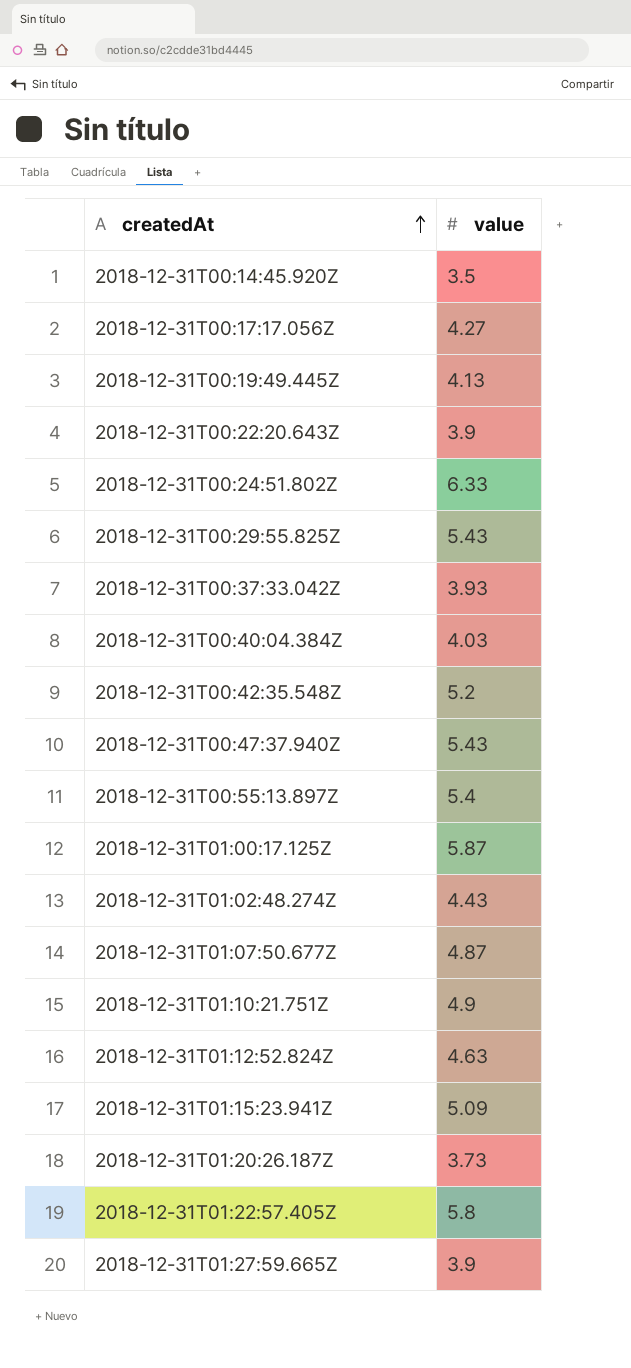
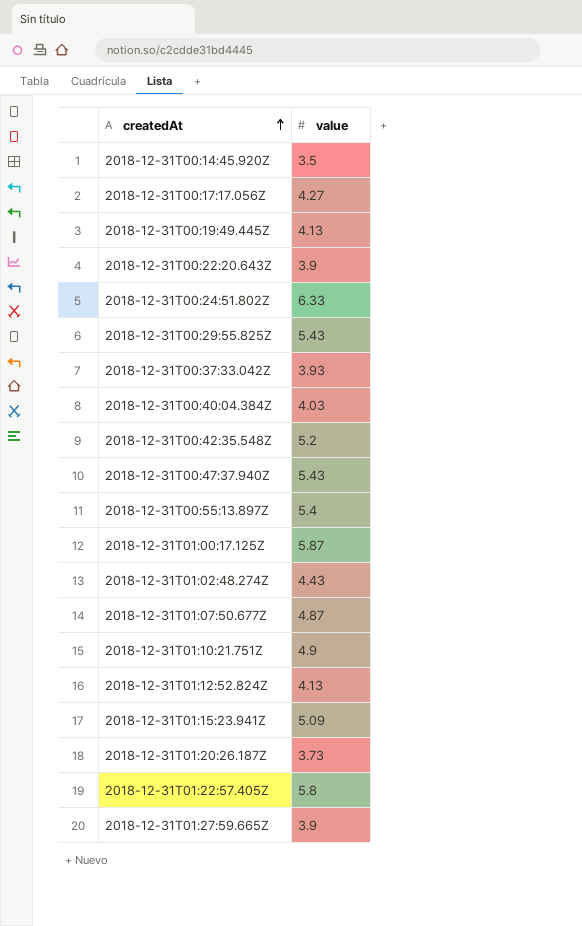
2018-12-31T01:12:52.824Z | value: 4.63 -> 4.13

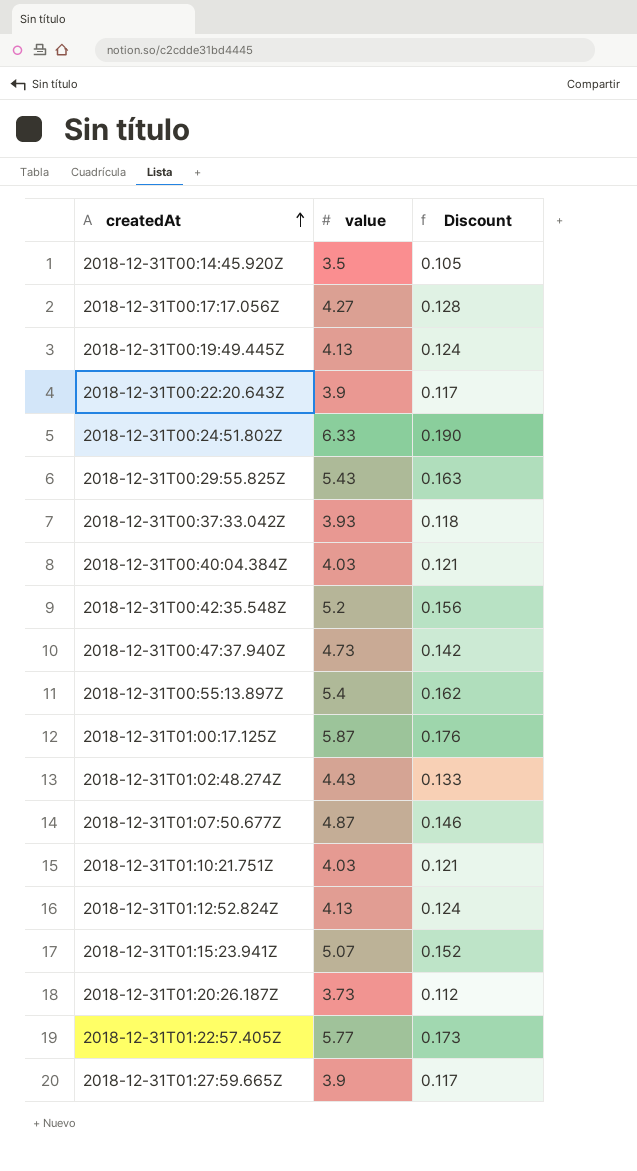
column Discount | formula: none -> [value] * 0.03
2018-12-31T00:47:37.940Z | value: 5.43 -> 4.73
2018-12-31T01:10:21.751Z | value: 4.9 -> 4.03
2018-12-31T01:15:23.941Z | value: 5.09 -> 5.07
2018-12-31T01:22:57.405Z | value: 5.8 -> 5.77

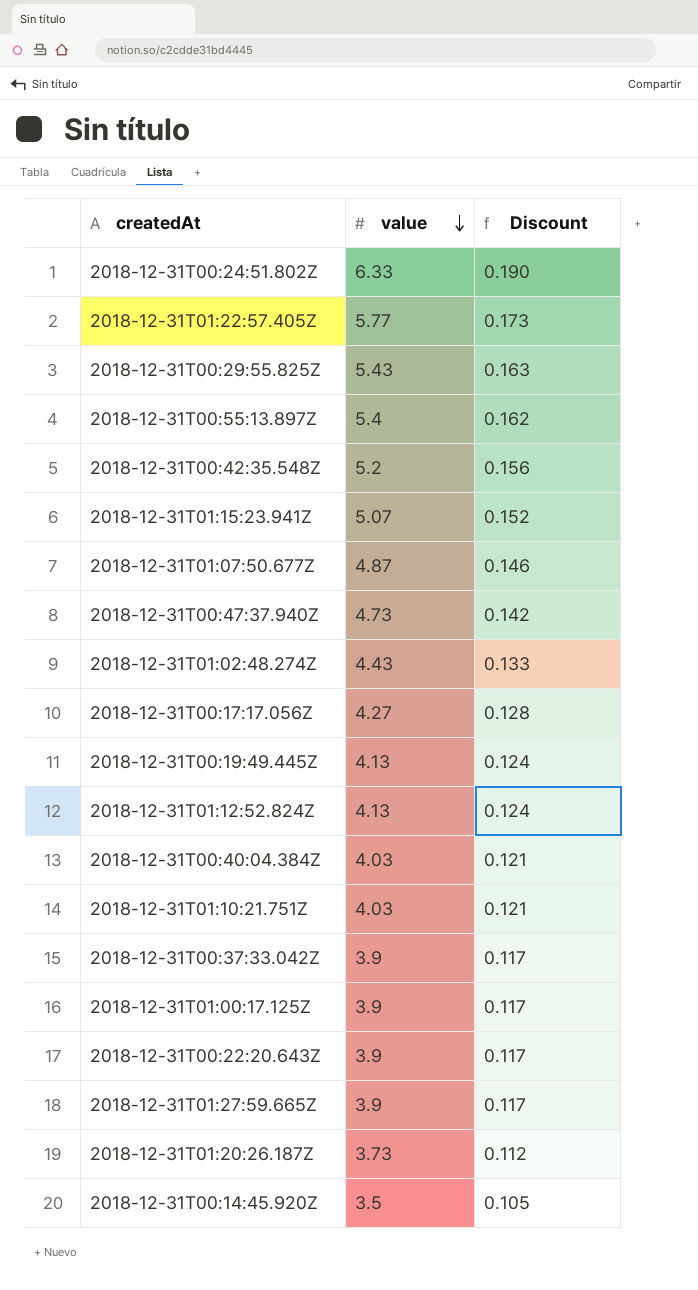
row order: createdAt ascending -> value descending
2018-12-31T00:37:33.042Z | value: 3.93 -> 3.9
2018-12-31T00:37:33.042Z | Discount: 0.118 -> 0.117
2018-12-31T01:00:17.125Z | value: 5.87 -> 3.9
2018-12-31T01:00:17.125Z | Discount: 0.176 -> 0.117

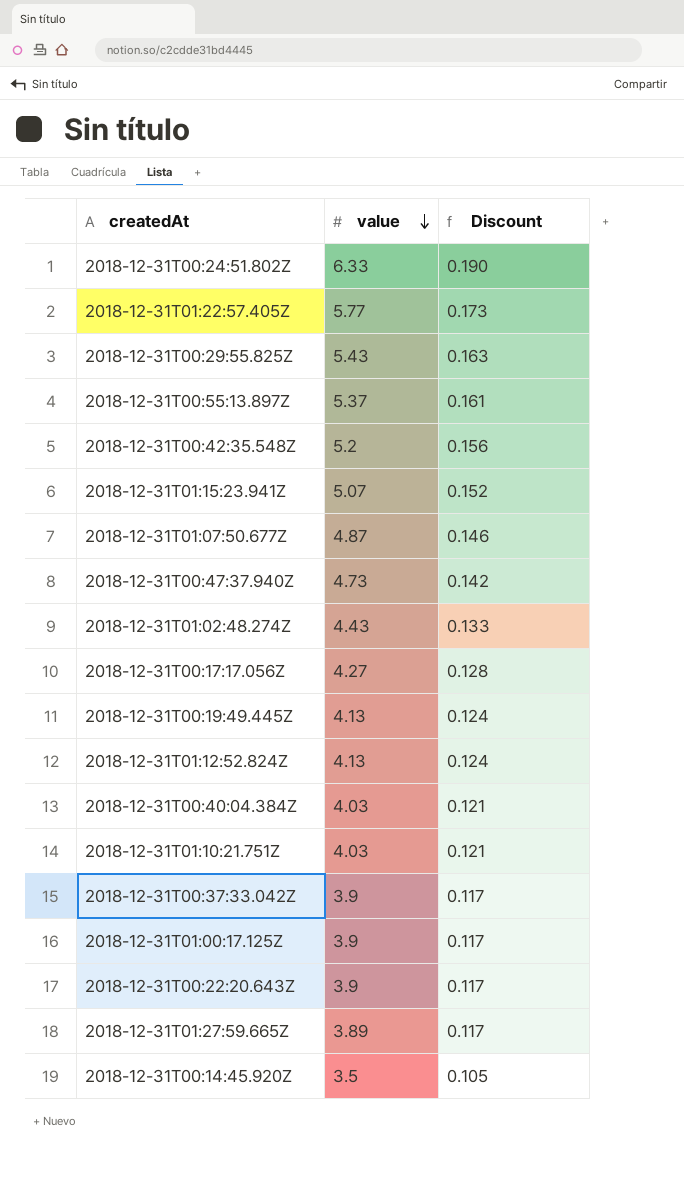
row 2018-12-31T01:20:26.187Z: 3.73 | 0.112 -> none
2018-12-31T00:55:13.897Z | value: 5.4 -> 5.37
2018-12-31T00:55:13.897Z | Discount: 0.162 -> 0.161
2018-12-31T01:27:59.665Z | value: 3.9 -> 3.89

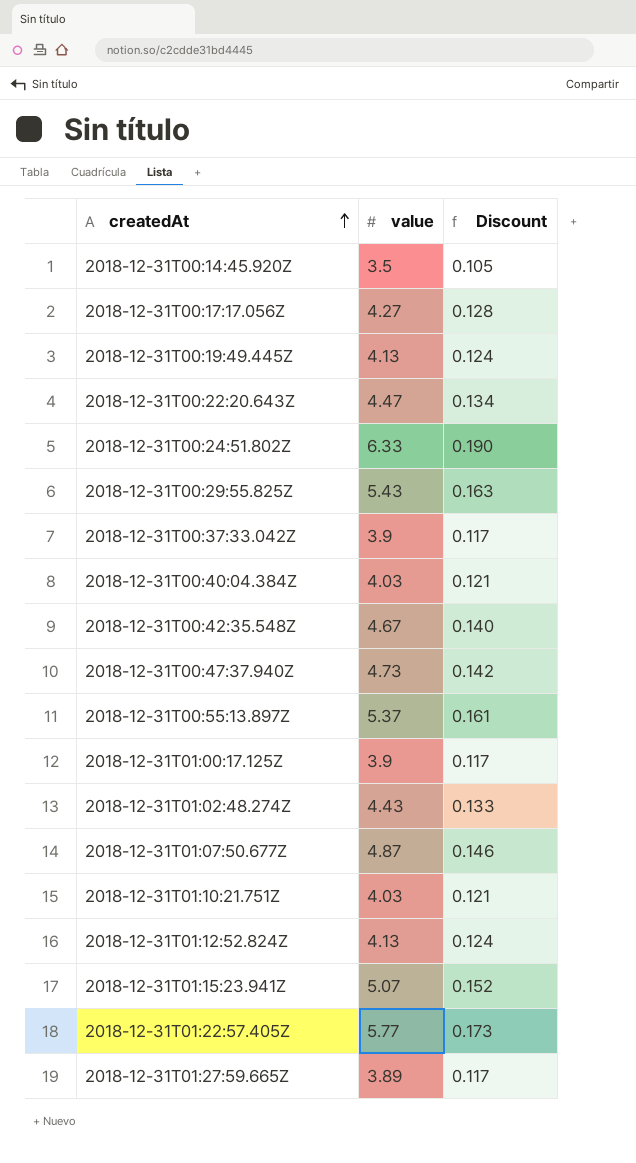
row order: value descending -> createdAt ascending
2018-12-31T00:22:20.643Z | value: 3.9 -> 4.47
2018-12-31T00:22:20.643Z | Discount: 0.117 -> 0.134
2018-12-31T00:42:35.548Z | value: 5.2 -> 4.67
2018-12-31T00:42:35.548Z | Discount: 0.156 -> 0.140

